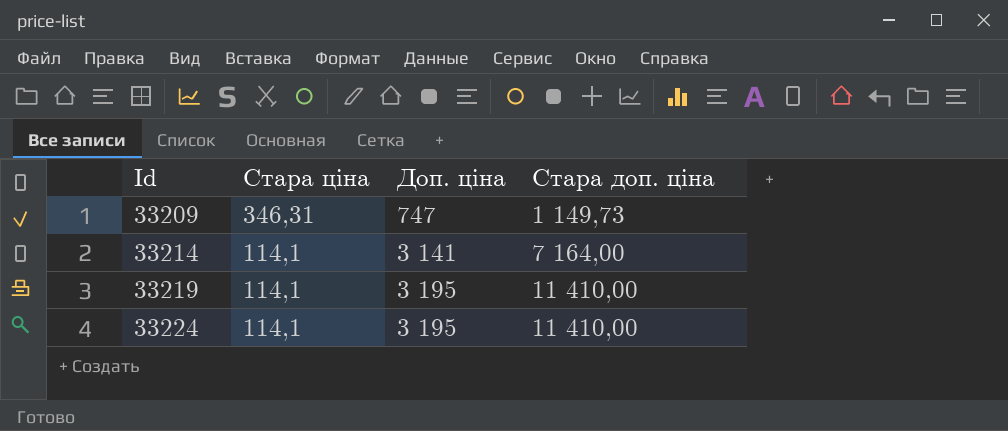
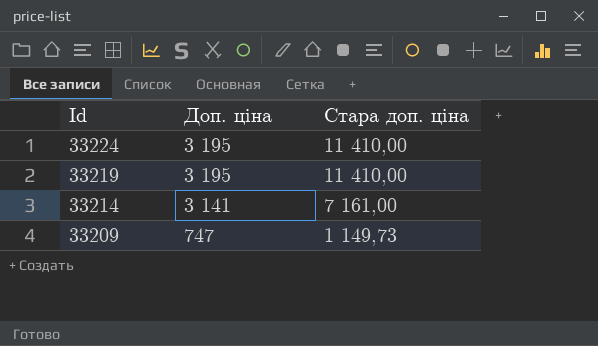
row order: Id ascending -> Id descending
column Стара ціна | position: 2 -> none
33214 | Стара доп. ціна: 7 164,00 -> 7 161,00

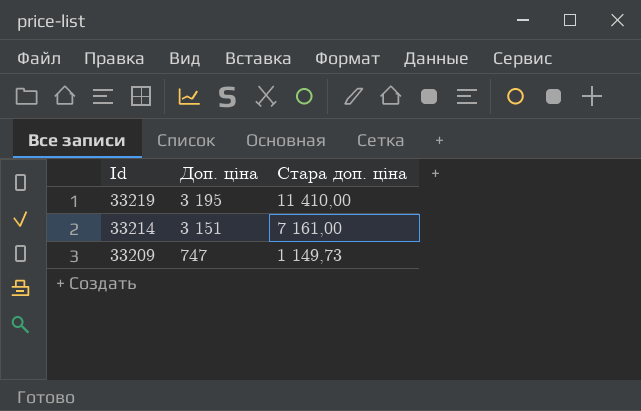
row 33224: 3 195 | 11 410,00 -> none
33214 | Доп. ціна: 3 141 -> 3 151

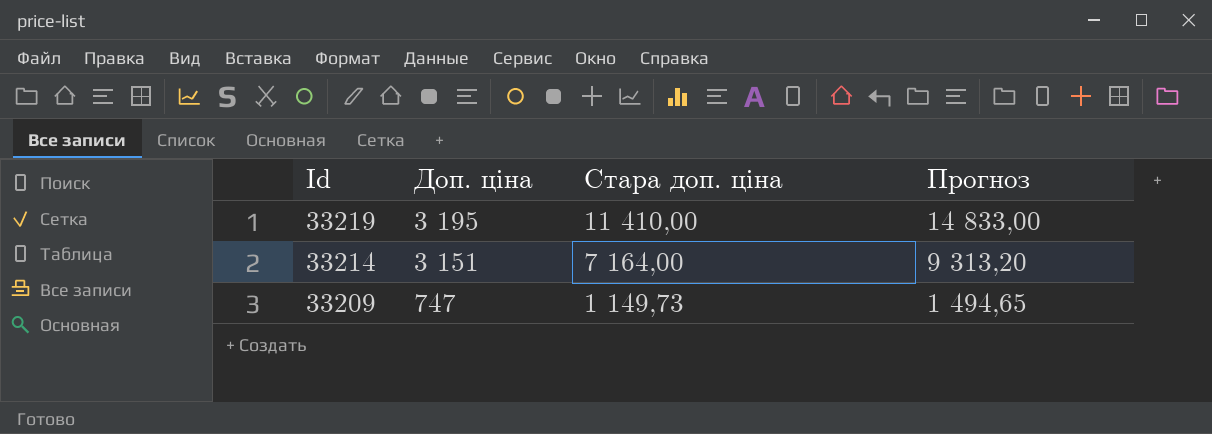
column Прогноз | formula: none -> [Стара доп. ціна] * 1,3
33214 | Стара доп. ціна: 7 161,00 -> 7 164,00

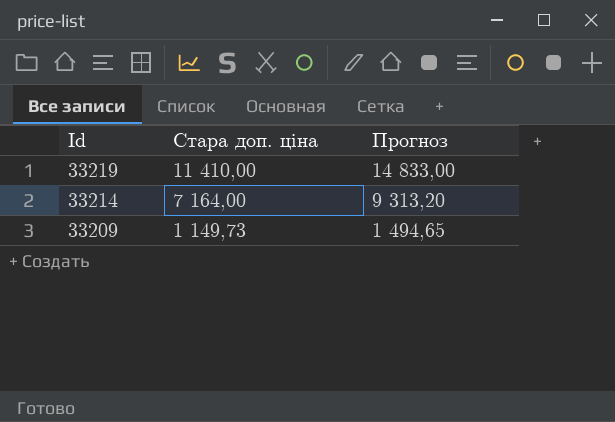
column Доп. ціна | position: 2 -> none

